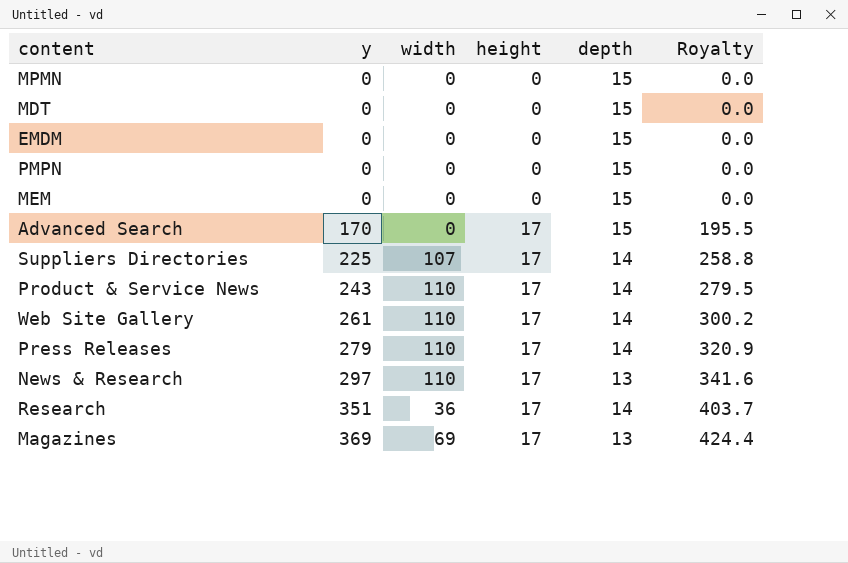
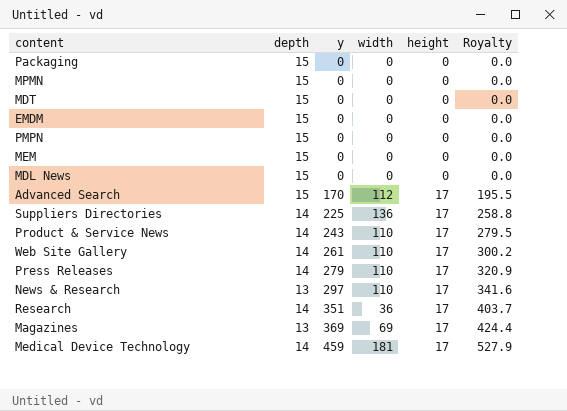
column depth | position: 5 -> 2
row Packaging: none -> 15 | 0 | 0 | 0 | 0.0
row MDL News: none -> 15 | 0 | 0 | 0 | 0.0
Advanced Search | width: 0 -> 112
Suppliers Directories | width: 107 -> 136
row Medical Device Technology: none -> 14 | 459 | 181 | 17 | 527.9

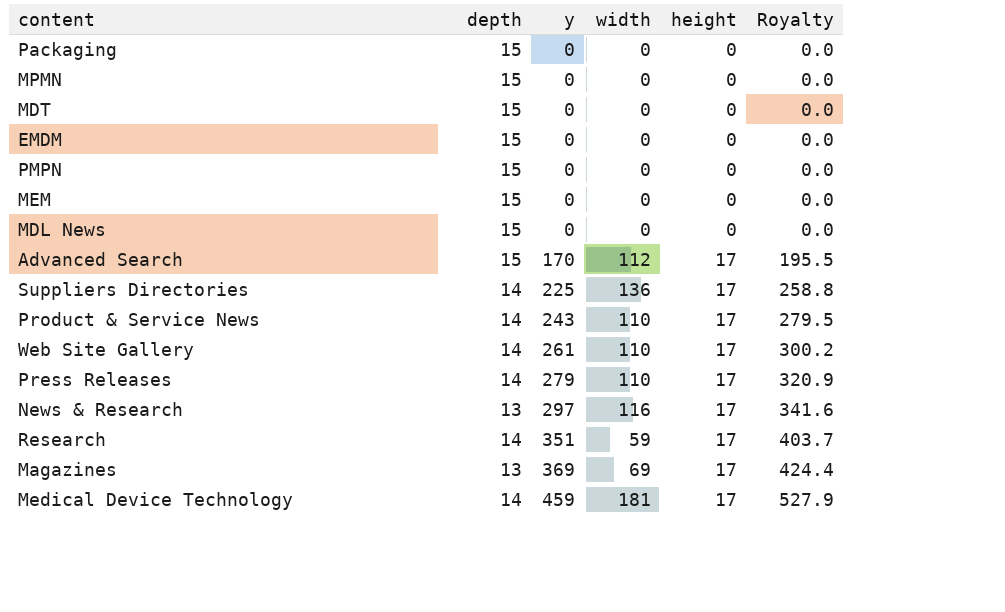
News & Research | width: 110 -> 116
Research | width: 36 -> 59

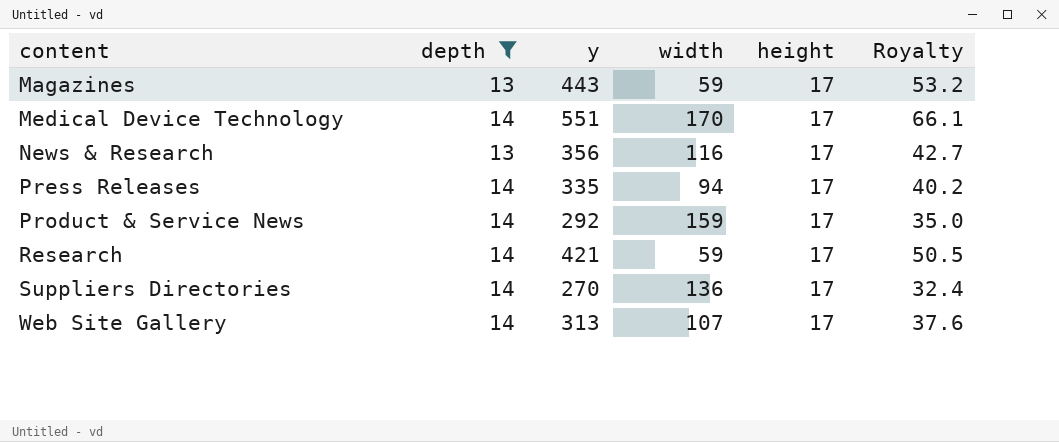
filter: none -> depth != 15
row order: y ascending -> content ascending
column Royalty | formula: [y] * 1.15 -> [y] * 0.12
Magazines | y: 369 -> 443
Magazines | width: 69 -> 59
Medical Device Technology | y: 459 -> 551
Medical Device Technology | width: 181 -> 170
News & Research | y: 297 -> 356
Press Releases | y: 279 -> 335
Press Releases | width: 110 -> 94
Product & Service News | y: 243 -> 292
Product & Service News | width: 110 -> 159
Research | y: 351 -> 421
Suppliers Directories | y: 225 -> 270
Web Site Gallery | y: 261 -> 313
Web Site Gallery | width: 110 -> 107

